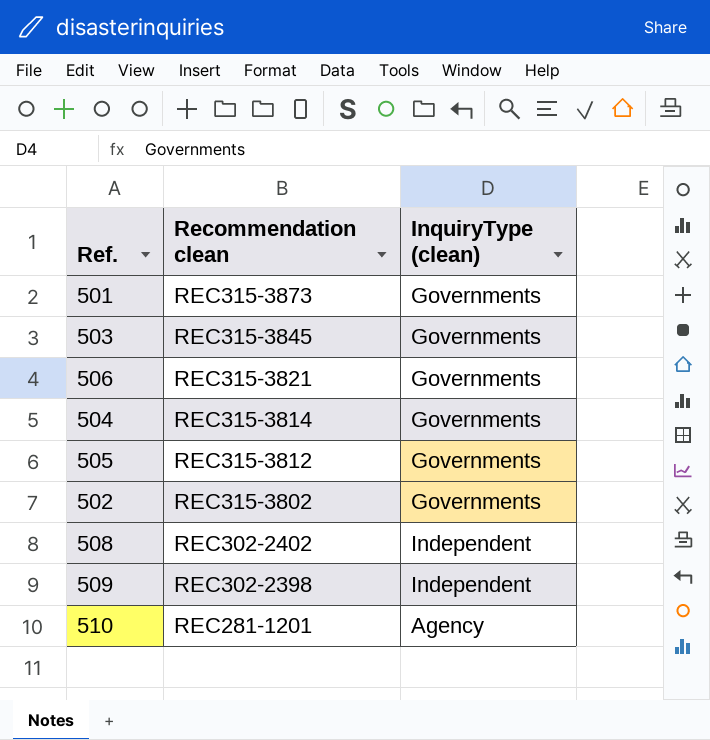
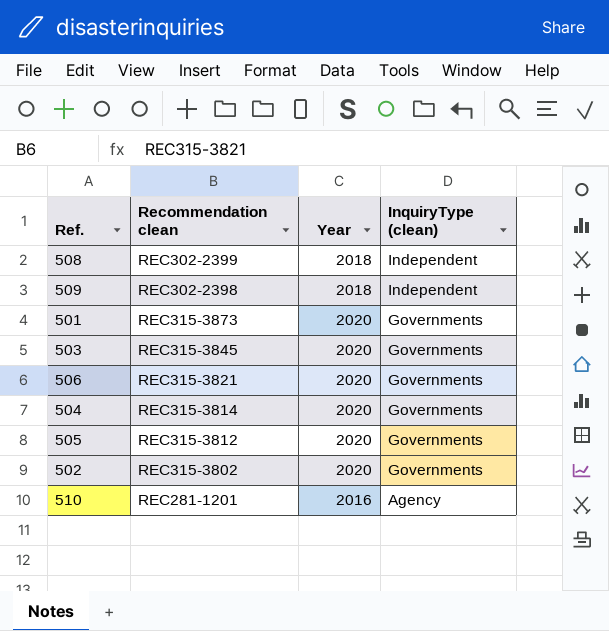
row order: Recommendation clean descending -> InquiryType (clean) descending
column Year | position: none -> 3
508 | Recommendation clean: REC302-2402 -> REC302-2399

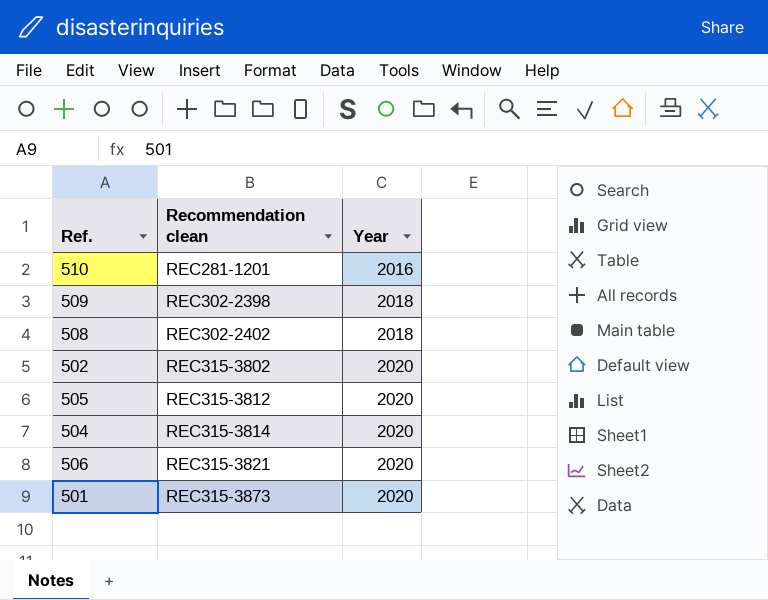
row order: InquiryType (clean) descending -> Recommendation clean ascending
column InquiryType (clean) | position: 4 -> none
row 503: REC315-3845 | 2020 | Governments -> none
508 | Recommendation clean: REC302-2399 -> REC302-2402

